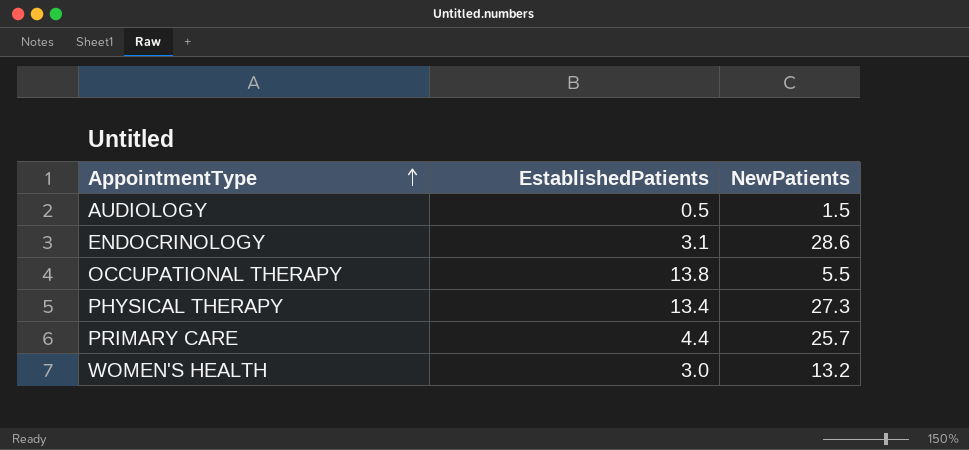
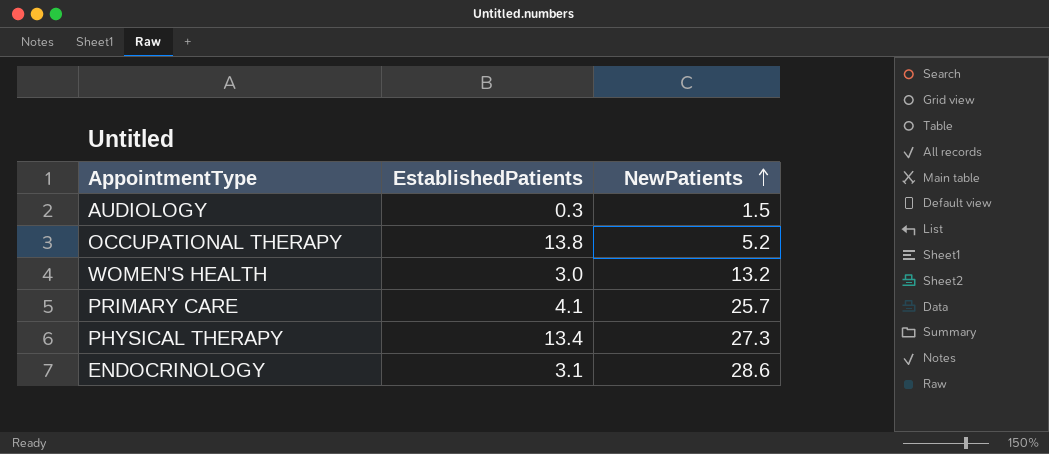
row order: AppointmentType ascending -> NewPatients ascending
AUDIOLOGY | EstablishedPatients: 0.5 -> 0.3
OCCUPATIONAL THERAPY | NewPatients: 5.5 -> 5.2
PRIMARY CARE | EstablishedPatients: 4.4 -> 4.1

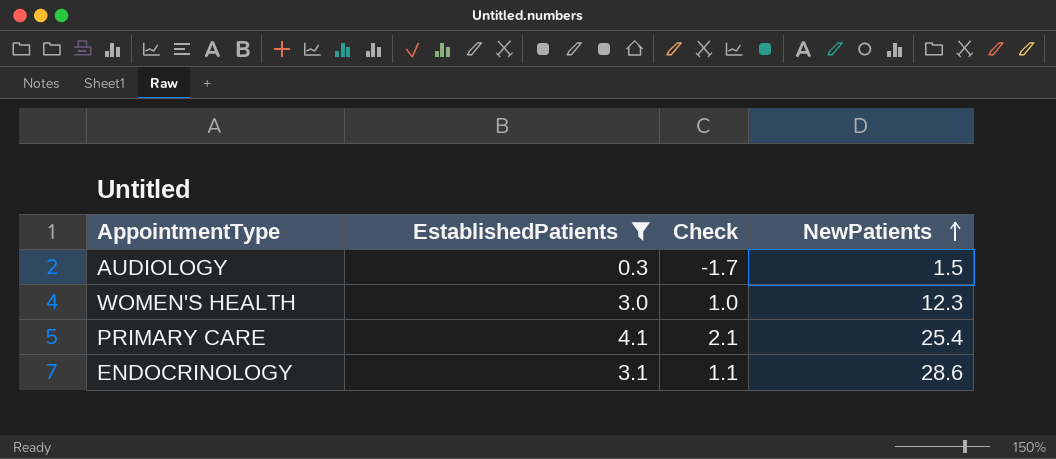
filter: none -> EstablishedPatients <= 4.1
column Check | formula: none -> [EstablishedPatients] - 2
WOMEN'S HEALTH | NewPatients: 13.2 -> 12.3
PRIMARY CARE | NewPatients: 25.7 -> 25.4

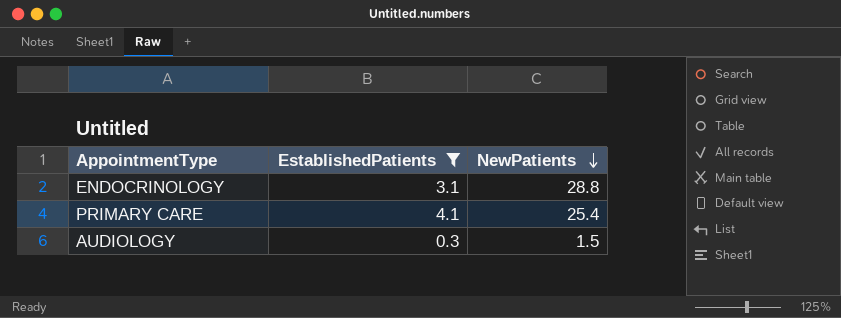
row order: NewPatients ascending -> NewPatients descending
column Check | formula: [EstablishedPatients] - 2 -> none
row WOMEN'S HEALTH: 3.0 | 1.0 | 12.3 -> none
ENDOCRINOLOGY | NewPatients: 28.6 -> 28.8

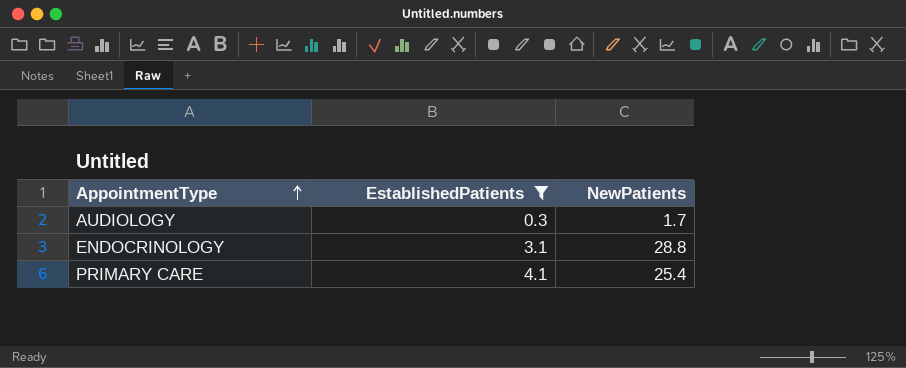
row order: NewPatients descending -> AppointmentType ascending
AUDIOLOGY | NewPatients: 1.5 -> 1.7

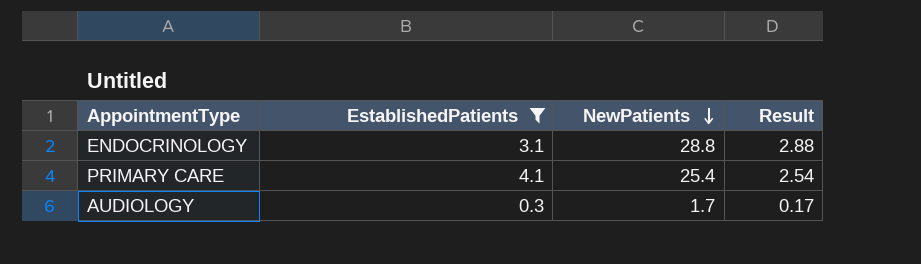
row order: AppointmentType ascending -> NewPatients descending
column Result | formula: none -> [NewPatients] * 0.1

